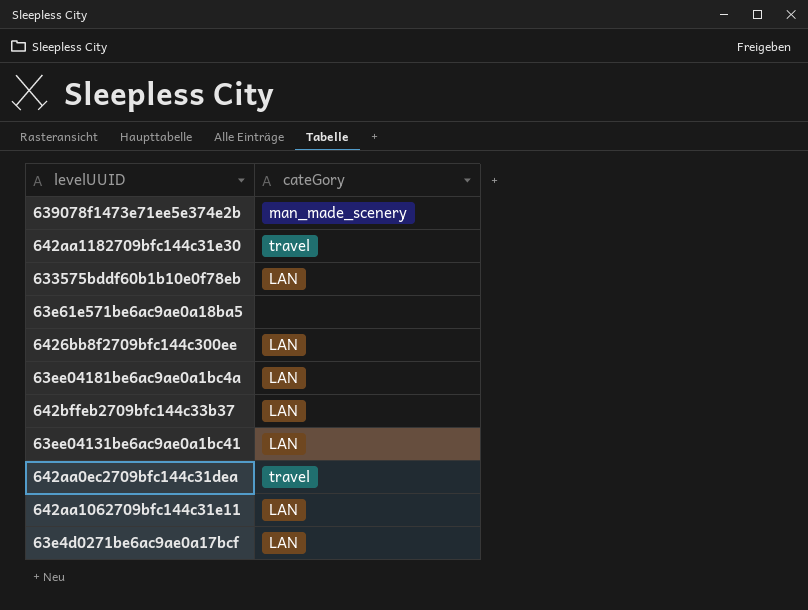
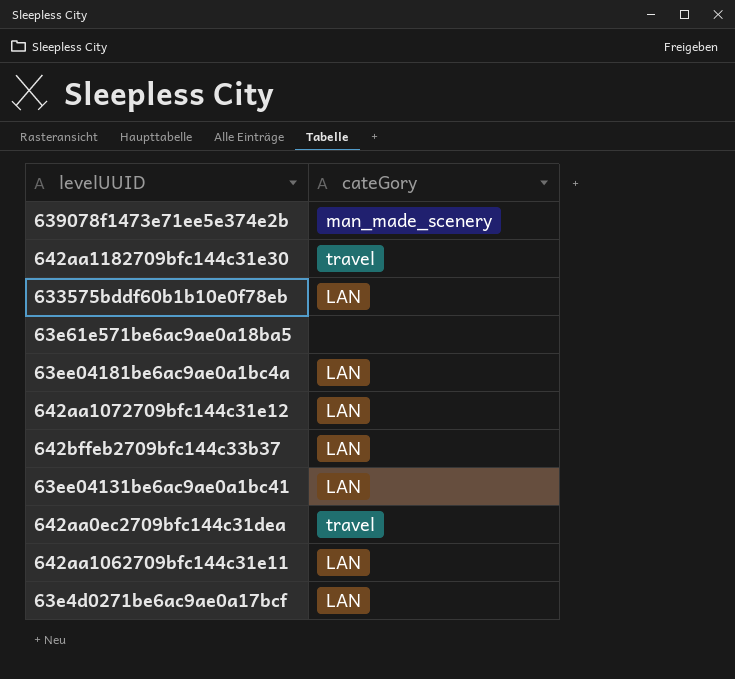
row 6426bb8f2709bfc144c300ee: LAN -> none
row 642aa1072709bfc144c31e12: none -> LAN

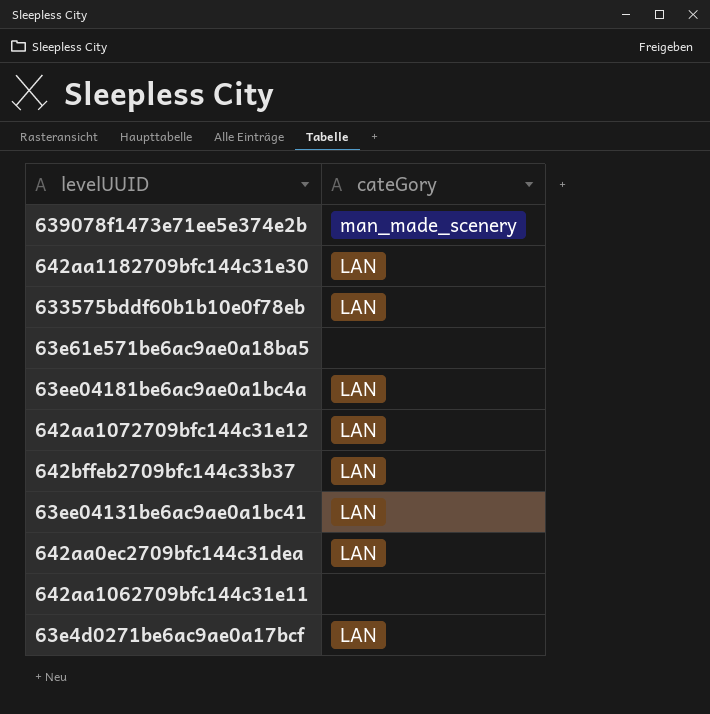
642aa1182709bfc144c31e30 | cateGory: travel -> LAN
642aa0ec2709bfc144c31dea | cateGory: travel -> LAN
642aa1062709bfc144c31e11 | cateGory: LAN -> none

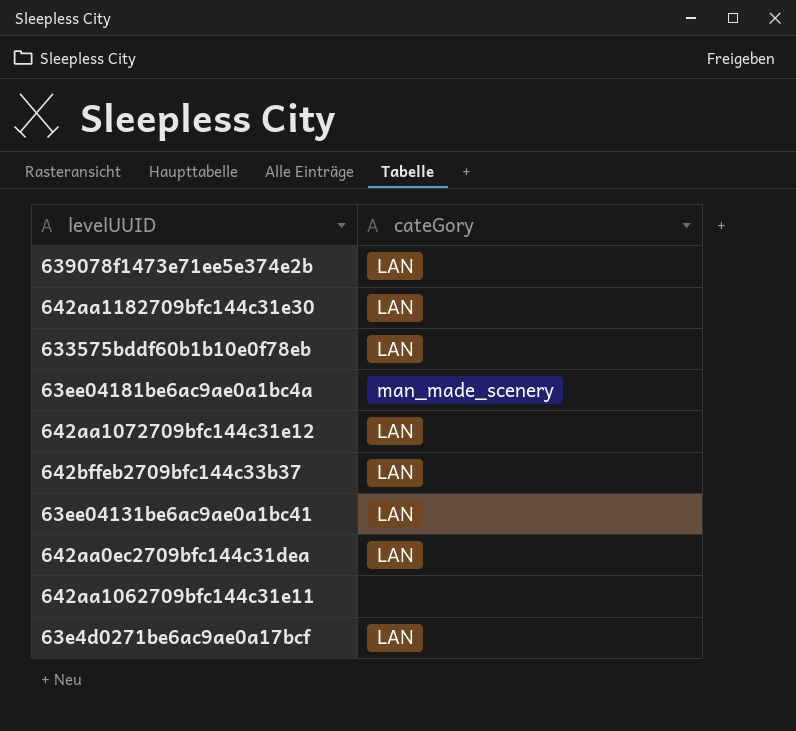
row 63e61e571be6ac9ae0a18ba5: none -> none
639078f1473e71ee5e374e2b | cateGory: man_made_scenery -> LAN
63ee04181be6ac9ae0a1bc4a | cateGory: LAN -> man_made_scenery

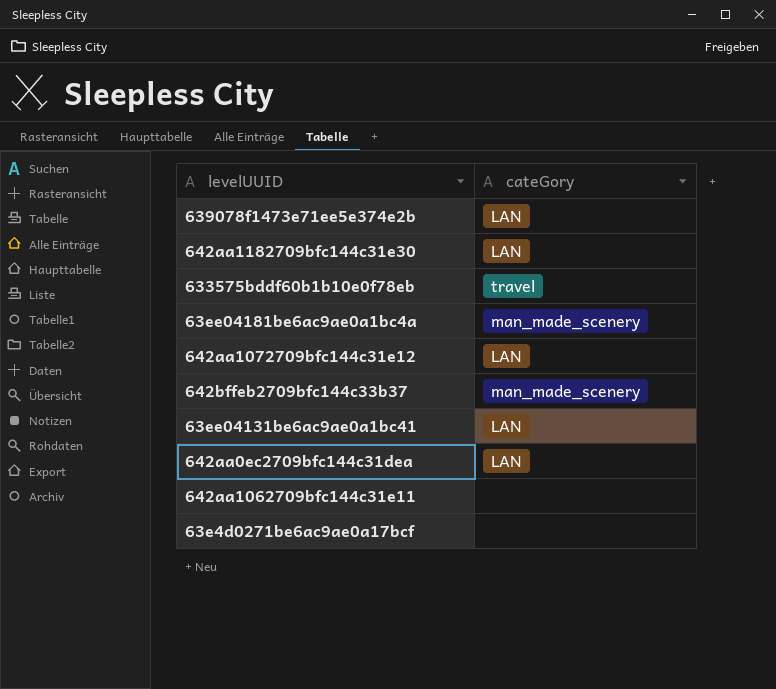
633575bddf60b1b10e0f78eb | cateGory: LAN -> travel
642bffeb2709bfc144c33b37 | cateGory: LAN -> man_made_scenery
63e4d0271be6ac9ae0a17bcf | cateGory: LAN -> none

